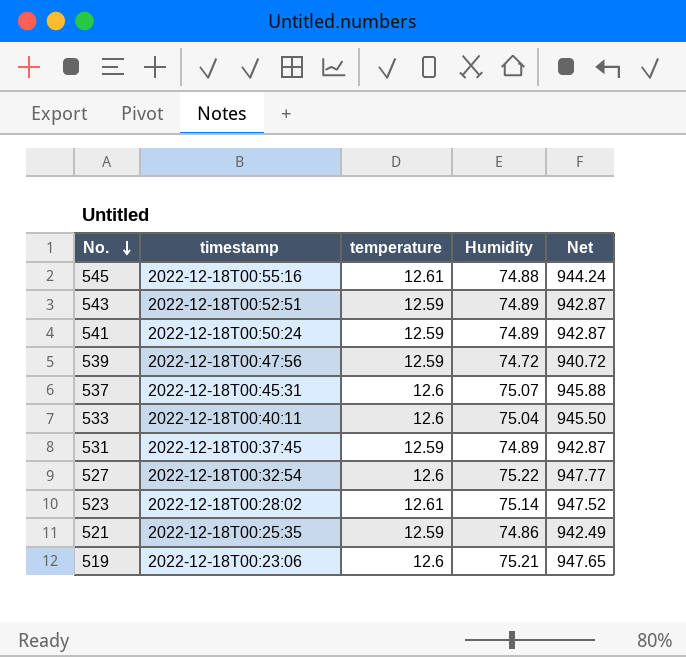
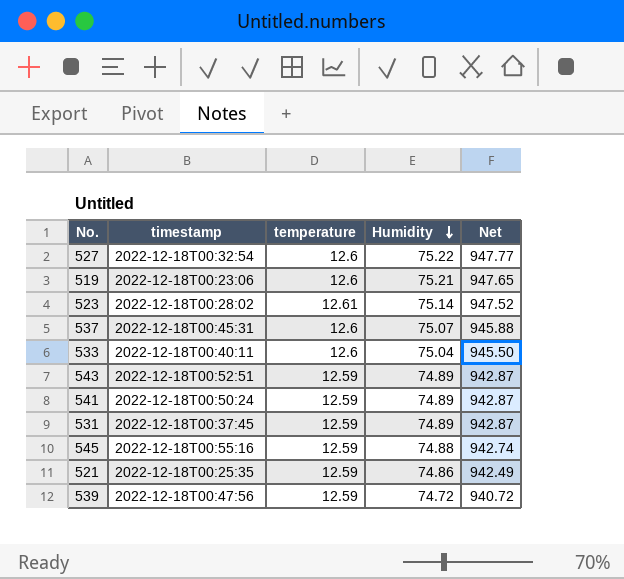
row order: No. descending -> Humidity descending
545 | temperature: 12.61 -> 12.59
545 | Net: 944.24 -> 942.74

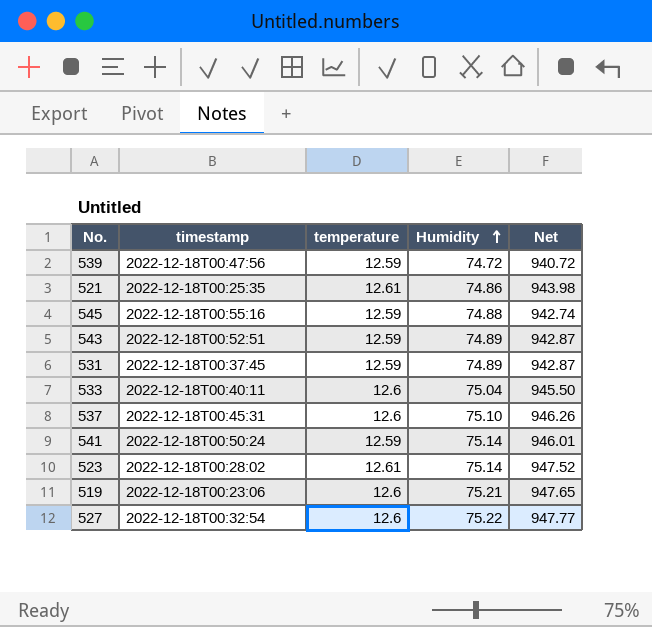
row order: Humidity descending -> Humidity ascending
521 | temperature: 12.59 -> 12.61
521 | Net: 942.49 -> 943.98
537 | Humidity: 75.07 -> 75.10
537 | Net: 945.88 -> 946.26
541 | Humidity: 74.89 -> 75.14
541 | Net: 942.87 -> 946.01

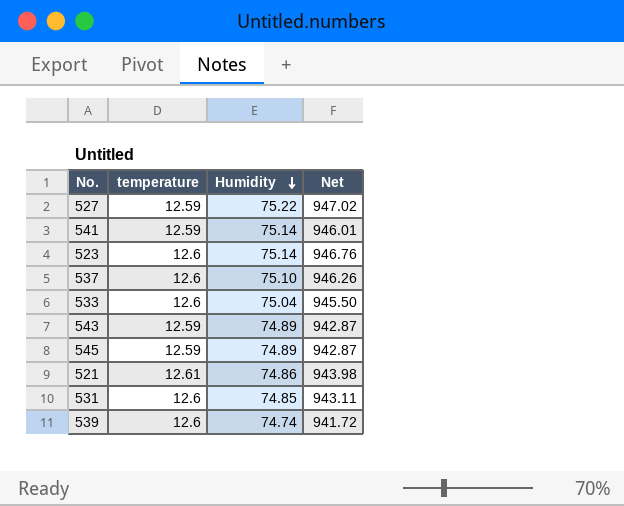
row order: Humidity ascending -> Humidity descending
column timestamp | position: 2 -> none
row 519: 2022-12-18T00:23:06 | 12.6 | 75.21 | 947.65 -> none
527 | temperature: 12.6 -> 12.59
527 | Net: 947.77 -> 947.02
523 | temperature: 12.61 -> 12.6
523 | Net: 947.52 -> 946.76
545 | Humidity: 74.88 -> 74.89
545 | Net: 942.74 -> 942.87
531 | temperature: 12.59 -> 12.6
531 | Humidity: 74.89 -> 74.85
531 | Net: 942.87 -> 943.11
539 | temperature: 12.59 -> 12.6
539 | Humidity: 74.72 -> 74.74
539 | Net: 940.72 -> 941.72

